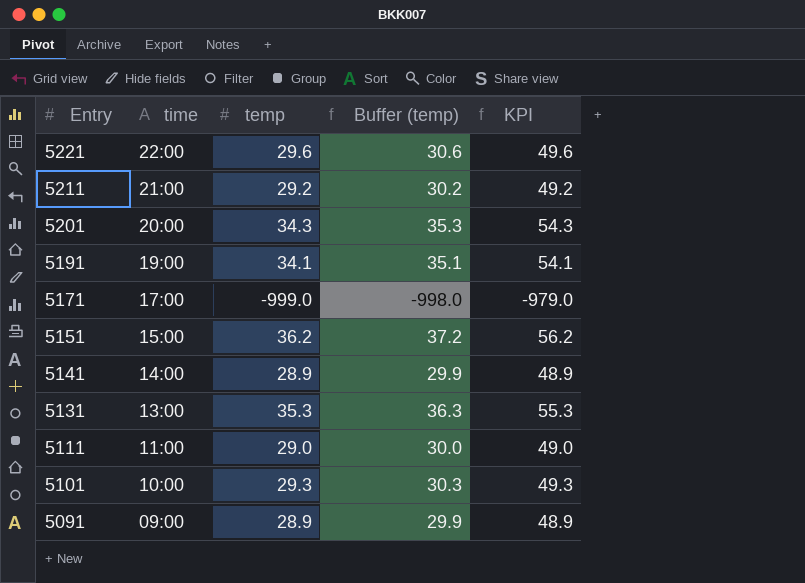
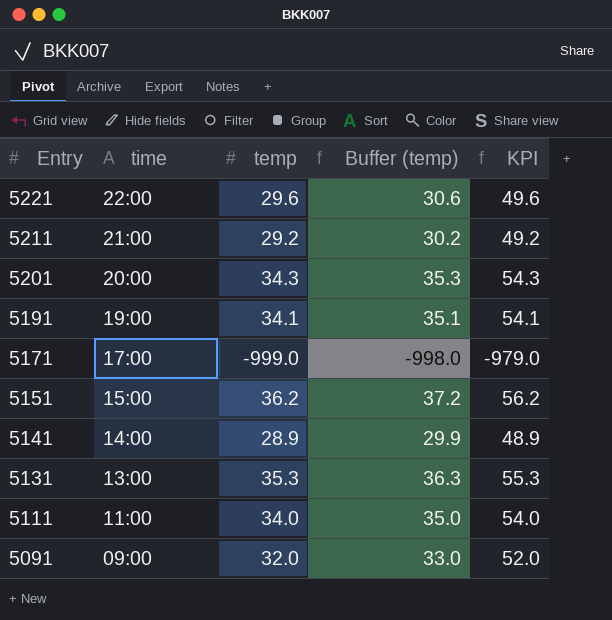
row 5101: 10:00 | 29.3 | 30.3 | 49.3 -> none
5111 | temp: 29.0 -> 34.0
5111 | Buffer (temp): 30.0 -> 35.0
5111 | KPI: 49.0 -> 54.0
5091 | temp: 28.9 -> 32.0
5091 | Buffer (temp): 29.9 -> 33.0
5091 | KPI: 48.9 -> 52.0

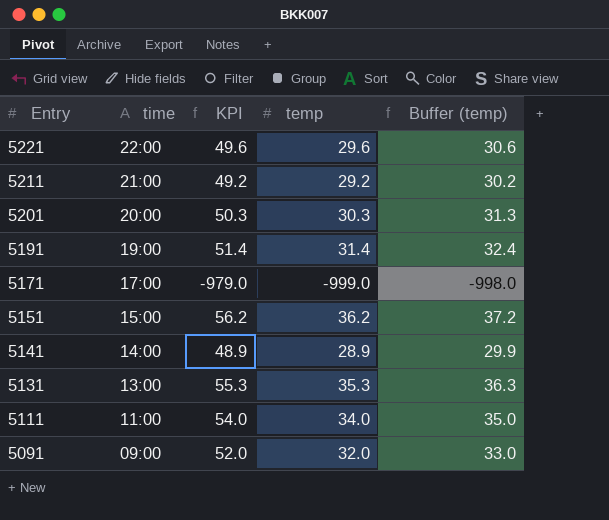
column KPI | position: 5 -> 3
5201 | KPI: 54.3 -> 50.3
5201 | temp: 34.3 -> 30.3
5201 | Buffer (temp): 35.3 -> 31.3
5191 | KPI: 54.1 -> 51.4
5191 | temp: 34.1 -> 31.4
5191 | Buffer (temp): 35.1 -> 32.4

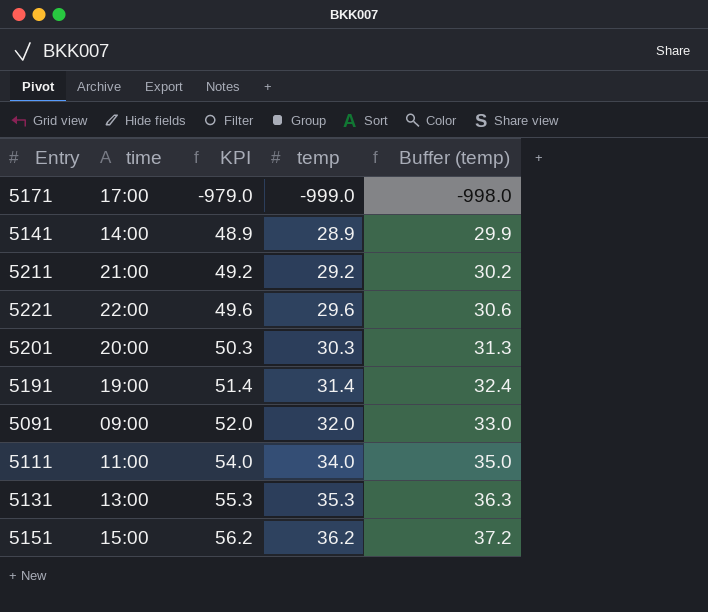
row order: Entry descending -> KPI ascending

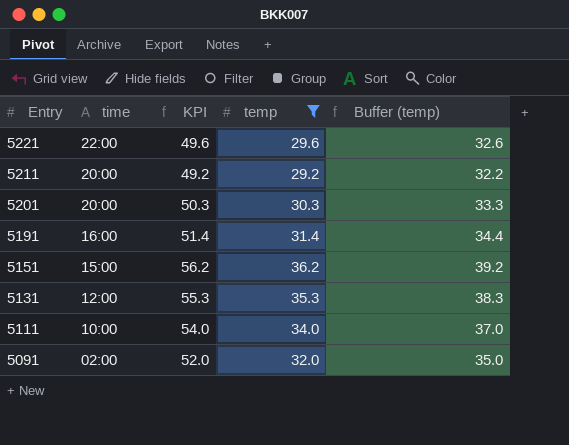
filter: none -> temp >= 29.2
row order: KPI ascending -> Entry descending
column Buffer (temp) | formula: [temp] + 1 -> [temp] + 3
5211 | time: 21:00 -> 20:00
5191 | time: 19:00 -> 16:00
5131 | time: 13:00 -> 12:00
5111 | time: 11:00 -> 10:00
5091 | time: 09:00 -> 02:00

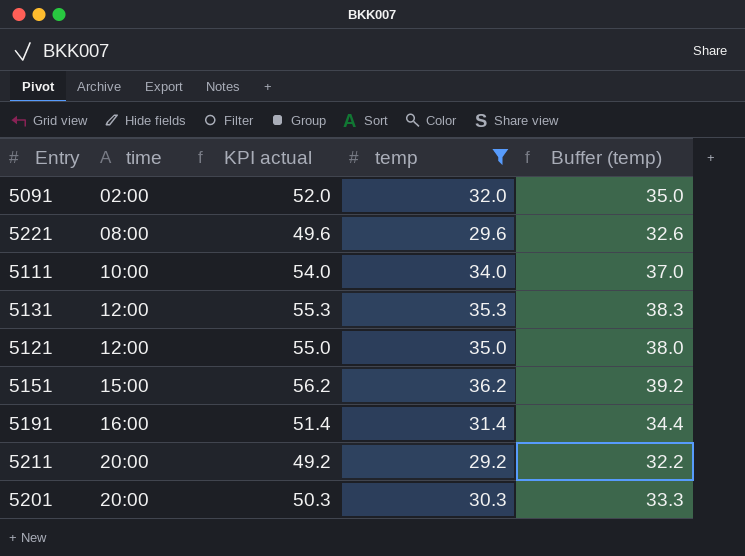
row order: Entry descending -> time ascending
column name: KPI -> KPI actual
5221 | time: 22:00 -> 08:00
row 5121: none -> 12:00 | 55.0 | 35.0 | 38.0

